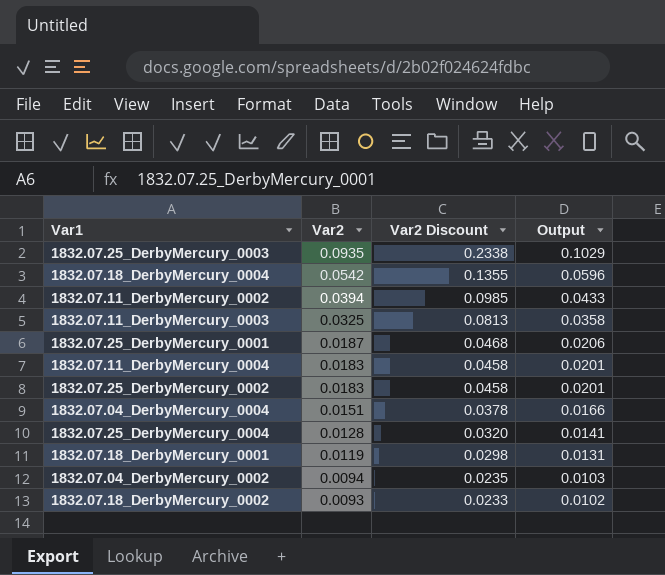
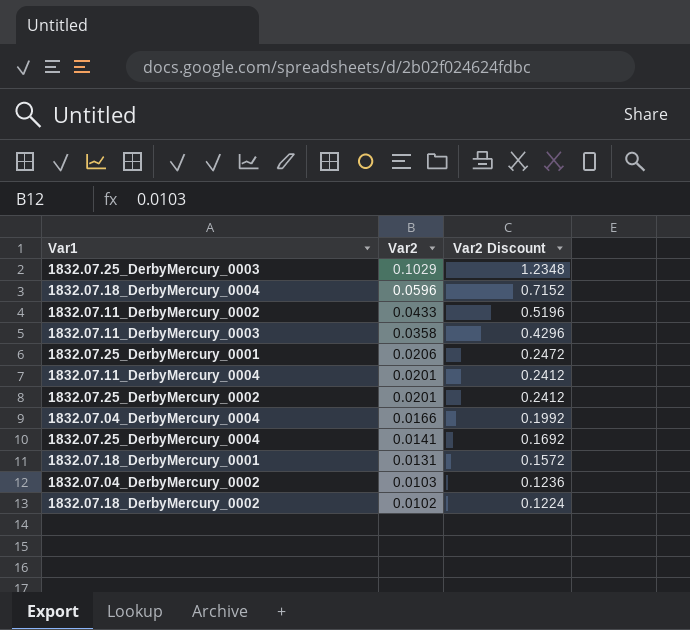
column Output | formula: [Var2] * 1.1 -> none
column Var2 Discount | formula: [Var2] * 2.5 -> [Var2] * 12
1832.07.25_DerbyMercury_0003 | Var2: 0.0935 -> 0.1029
1832.07.18_DerbyMercury_0004 | Var2: 0.0542 -> 0.0596
1832.07.11_DerbyMercury_0002 | Var2: 0.0394 -> 0.0433
1832.07.11_DerbyMercury_0003 | Var2: 0.0325 -> 0.0358
1832.07.25_DerbyMercury_0001 | Var2: 0.0187 -> 0.0206
1832.07.11_DerbyMercury_0004 | Var2: 0.0183 -> 0.0201
1832.07.25_DerbyMercury_0002 | Var2: 0.0183 -> 0.0201
1832.07.04_DerbyMercury_0004 | Var2: 0.0151 -> 0.0166
1832.07.25_DerbyMercury_0004 | Var2: 0.0128 -> 0.0141
1832.07.18_DerbyMercury_0001 | Var2: 0.0119 -> 0.0131
1832.07.04_DerbyMercury_0002 | Var2: 0.0094 -> 0.0103
1832.07.18_DerbyMercury_0002 | Var2: 0.0093 -> 0.0102

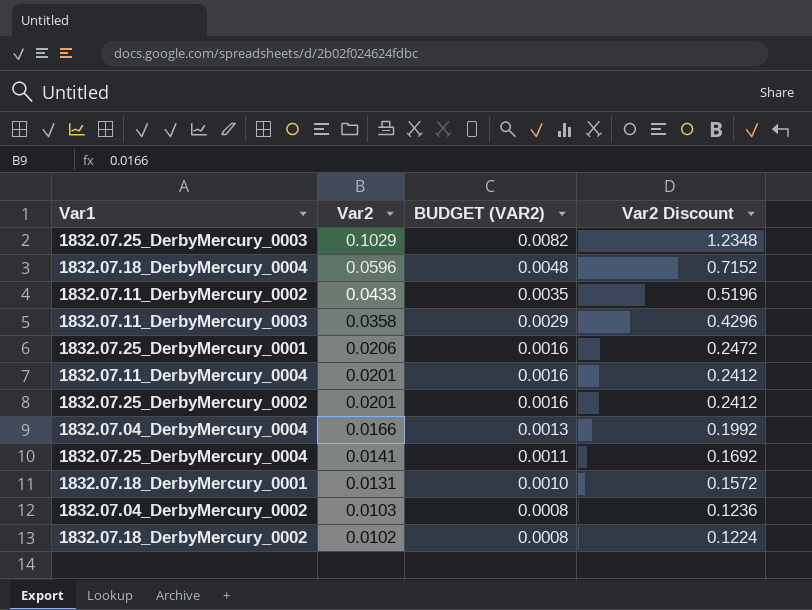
column BUDGET (VAR2) | formula: none -> [Var2] * 0.08

